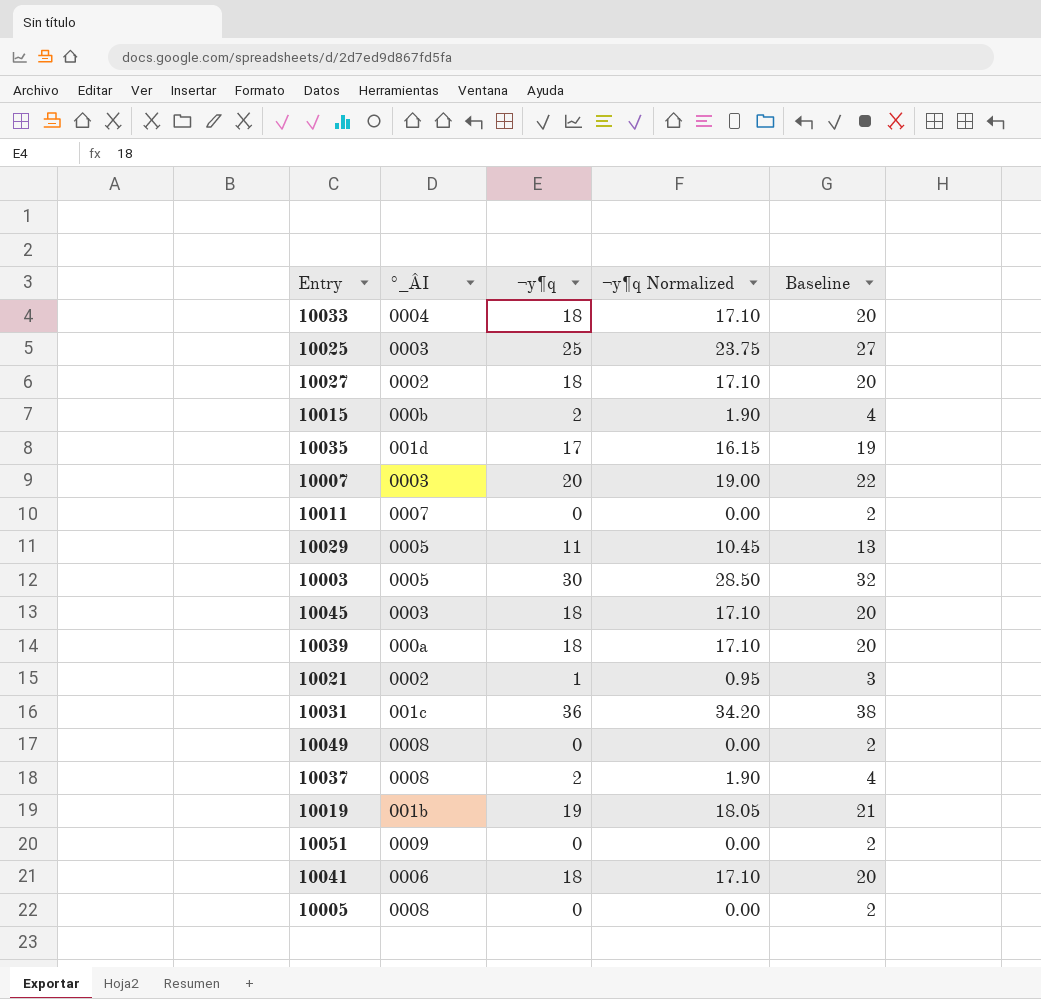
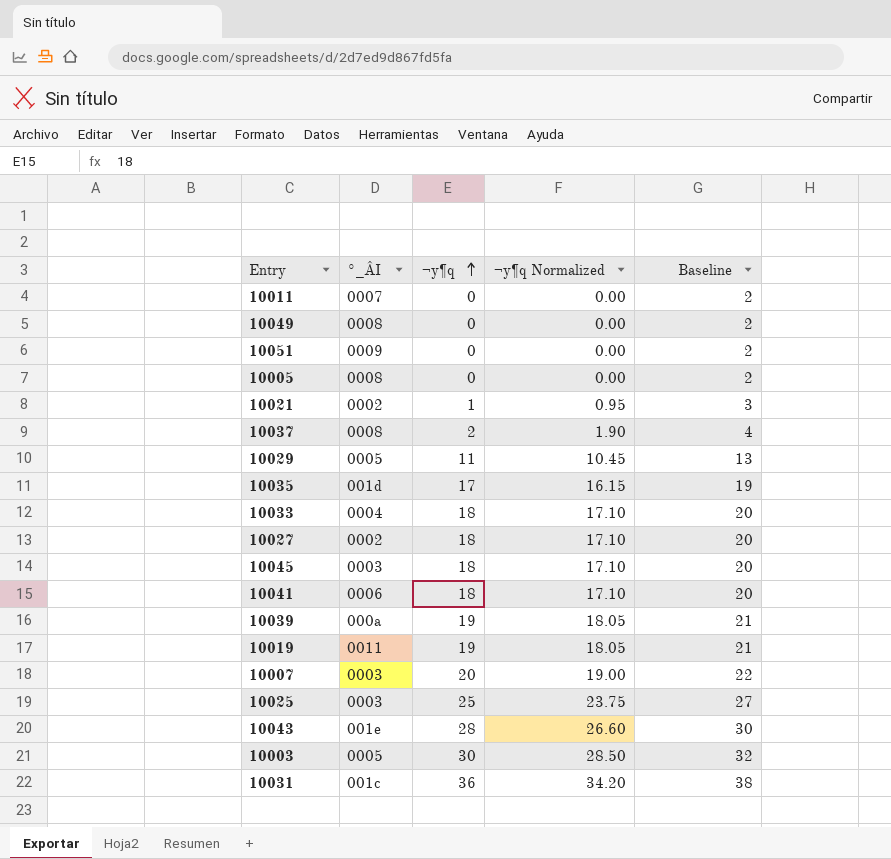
row order: none -> ¬y¶q ascending
row 10015: 000b | 2 | 1.90 | 4 -> none
10039 | ¬y¶q: 18 -> 19
10039 | ¬y¶q Normalized: 17.10 -> 18.05
10039 | Baseline: 20 -> 21
10019 | °_ÂI: 001b -> 0011
row 10043: none -> 001e | 28 | 26.60 | 30

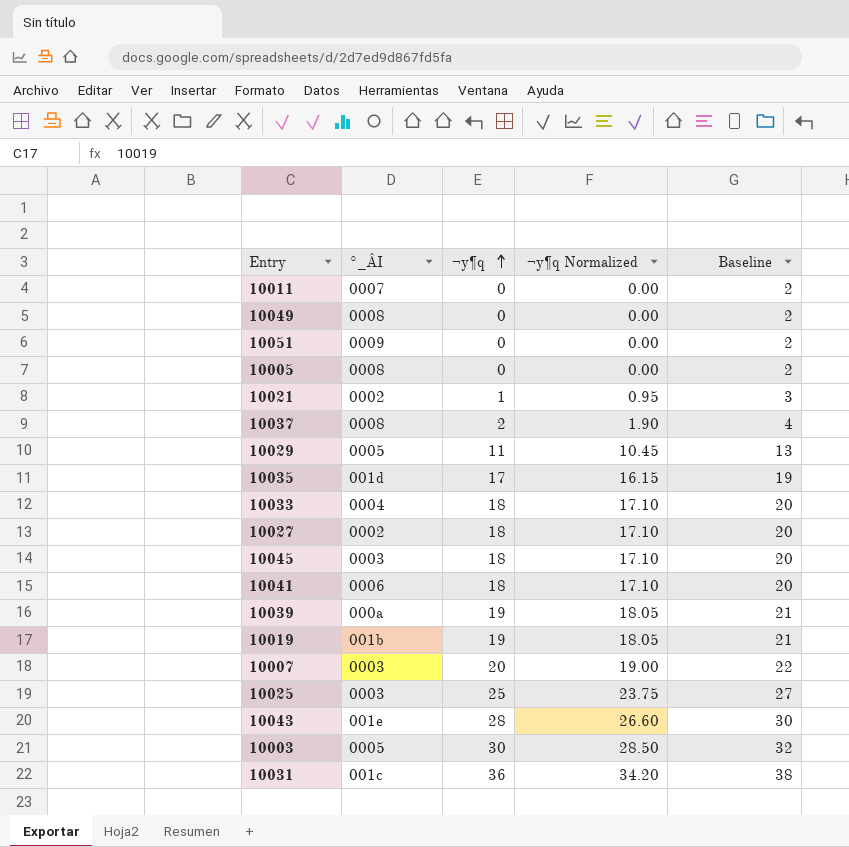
10019 | °_ÂI: 0011 -> 001b

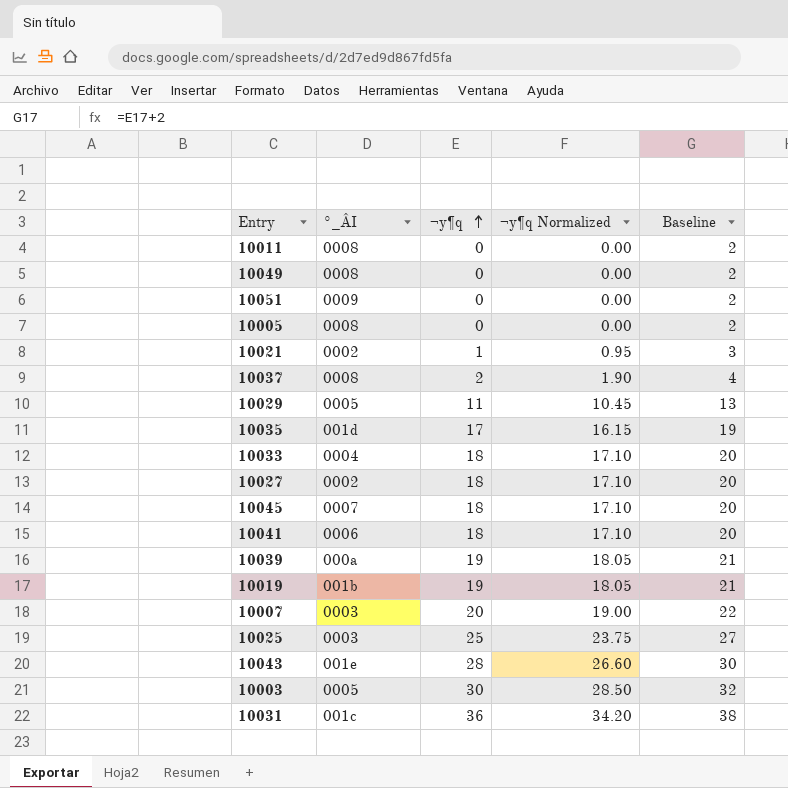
10011 | °_ÂI: 0007 -> 0008
10045 | °_ÂI: 0003 -> 0007

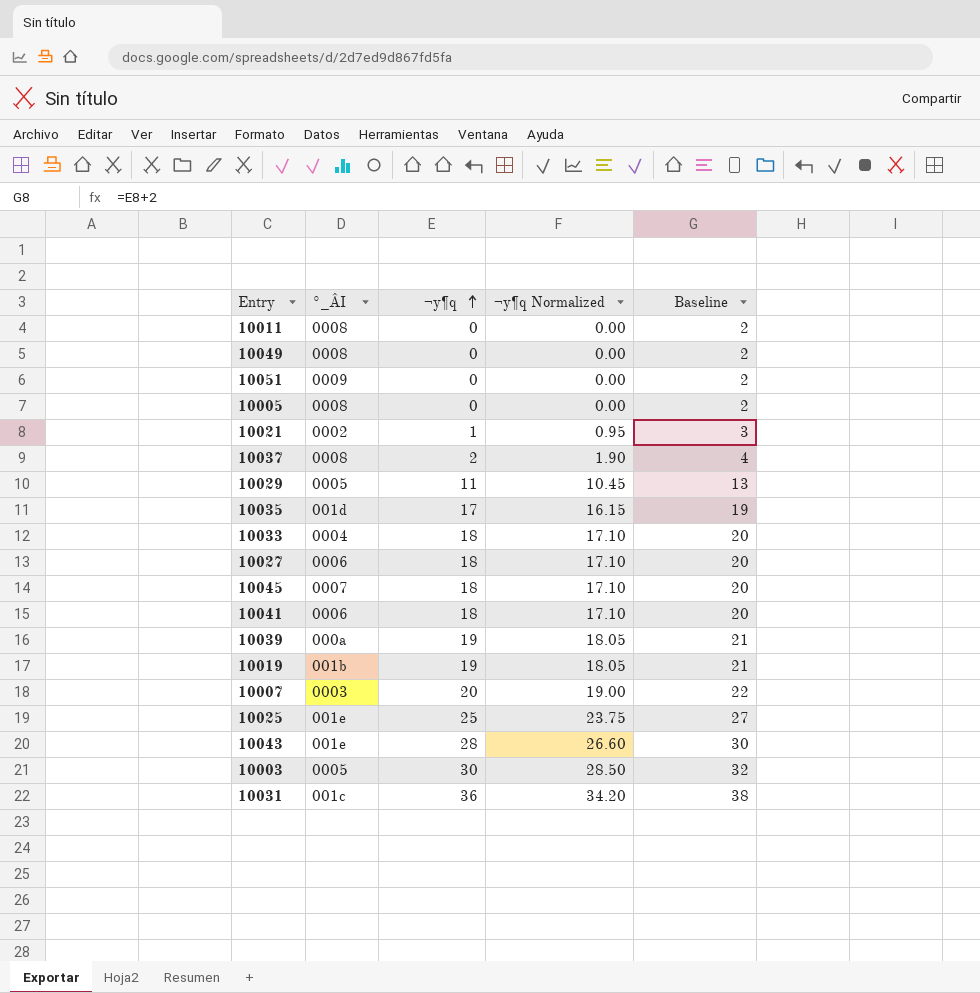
10027 | °_ÂI: 0002 -> 0006
10025 | °_ÂI: 0003 -> 001e

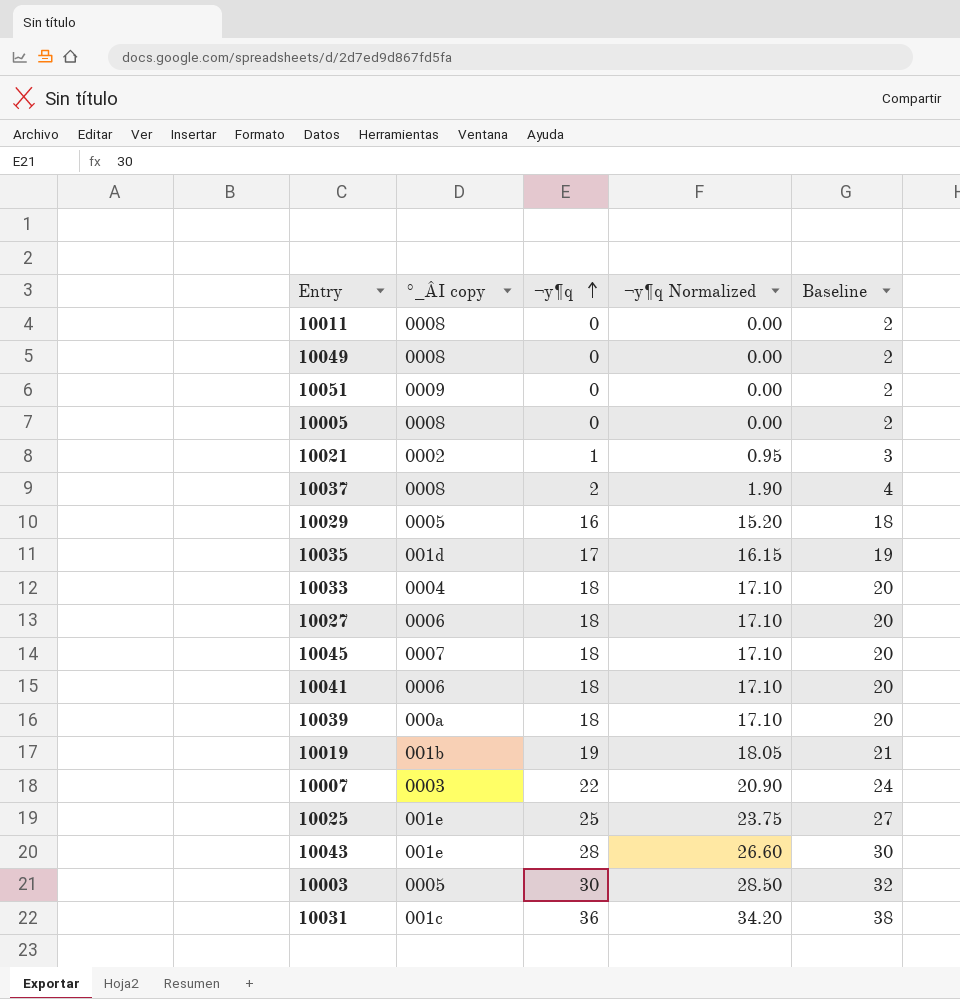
column name: °_ÂI -> °_ÂI copy
10029 | ¬y¶q: 11 -> 16
10029 | ¬y¶q Normalized: 10.45 -> 15.20
10029 | Baseline: 13 -> 18
10039 | ¬y¶q: 19 -> 18
10039 | ¬y¶q Normalized: 18.05 -> 17.10
10039 | Baseline: 21 -> 20
10007 | ¬y¶q: 20 -> 22
10007 | ¬y¶q Normalized: 19.00 -> 20.90
10007 | Baseline: 22 -> 24

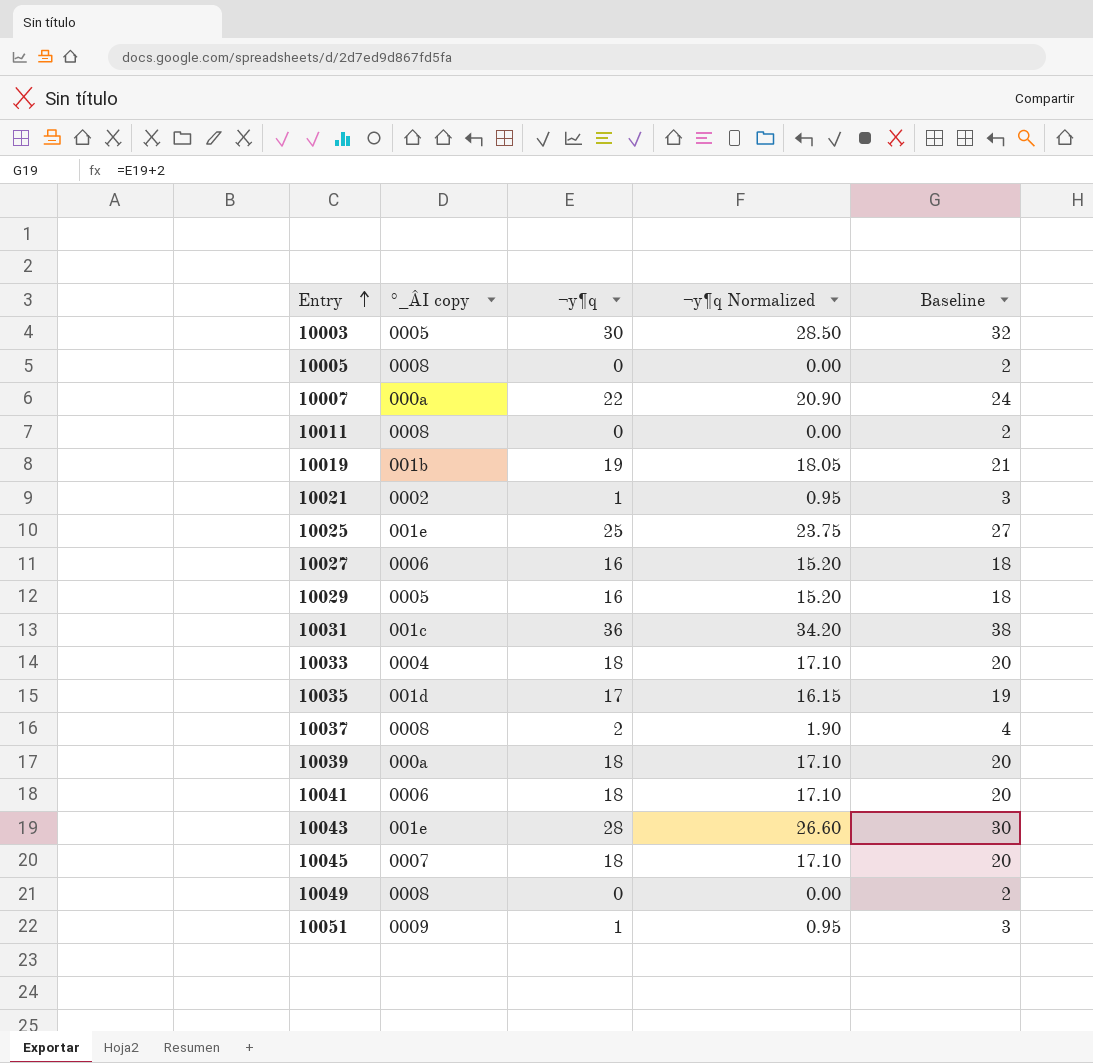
row order: ¬y¶q ascending -> Entry ascending
10007 | °_ÂI copy: 0003 -> 000a
10027 | ¬y¶q: 18 -> 16
10027 | ¬y¶q Normalized: 17.10 -> 15.20
10027 | Baseline: 20 -> 18
10051 | ¬y¶q: 0 -> 1
10051 | ¬y¶q Normalized: 0.00 -> 0.95
10051 | Baseline: 2 -> 3

